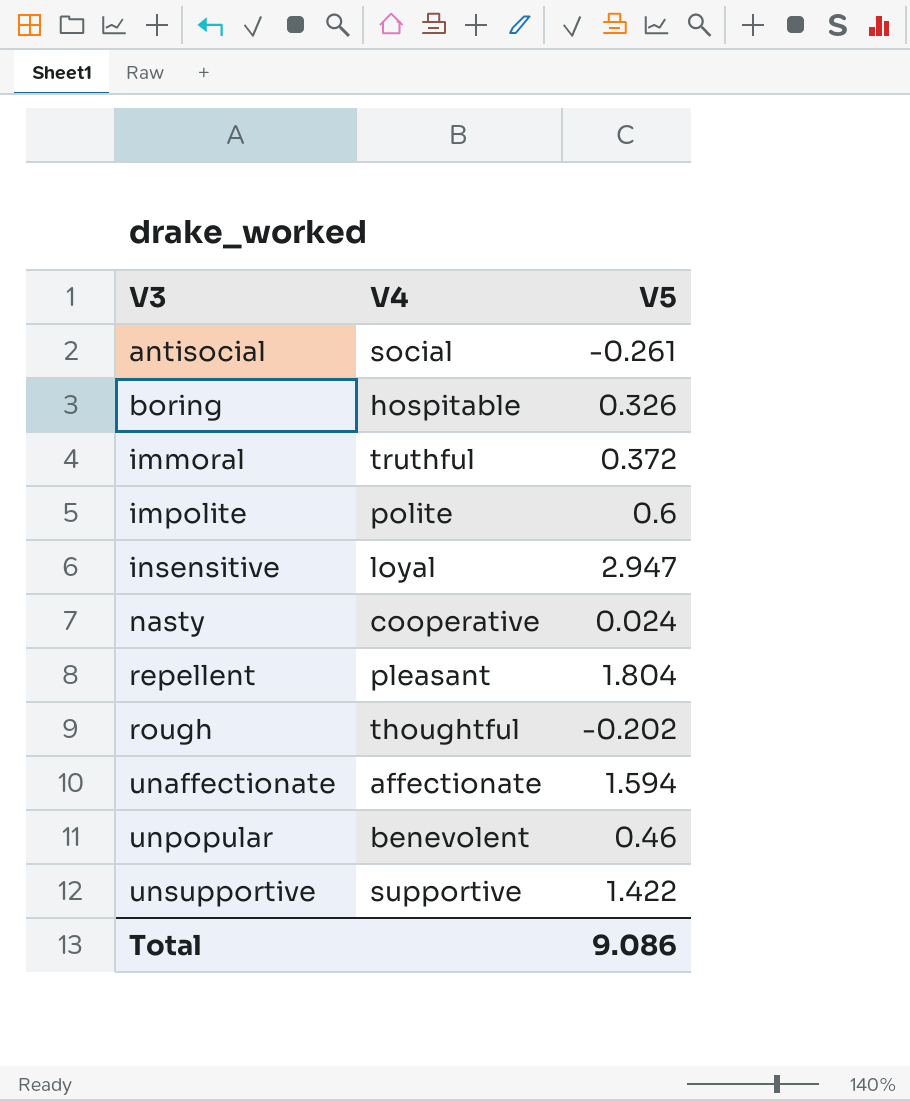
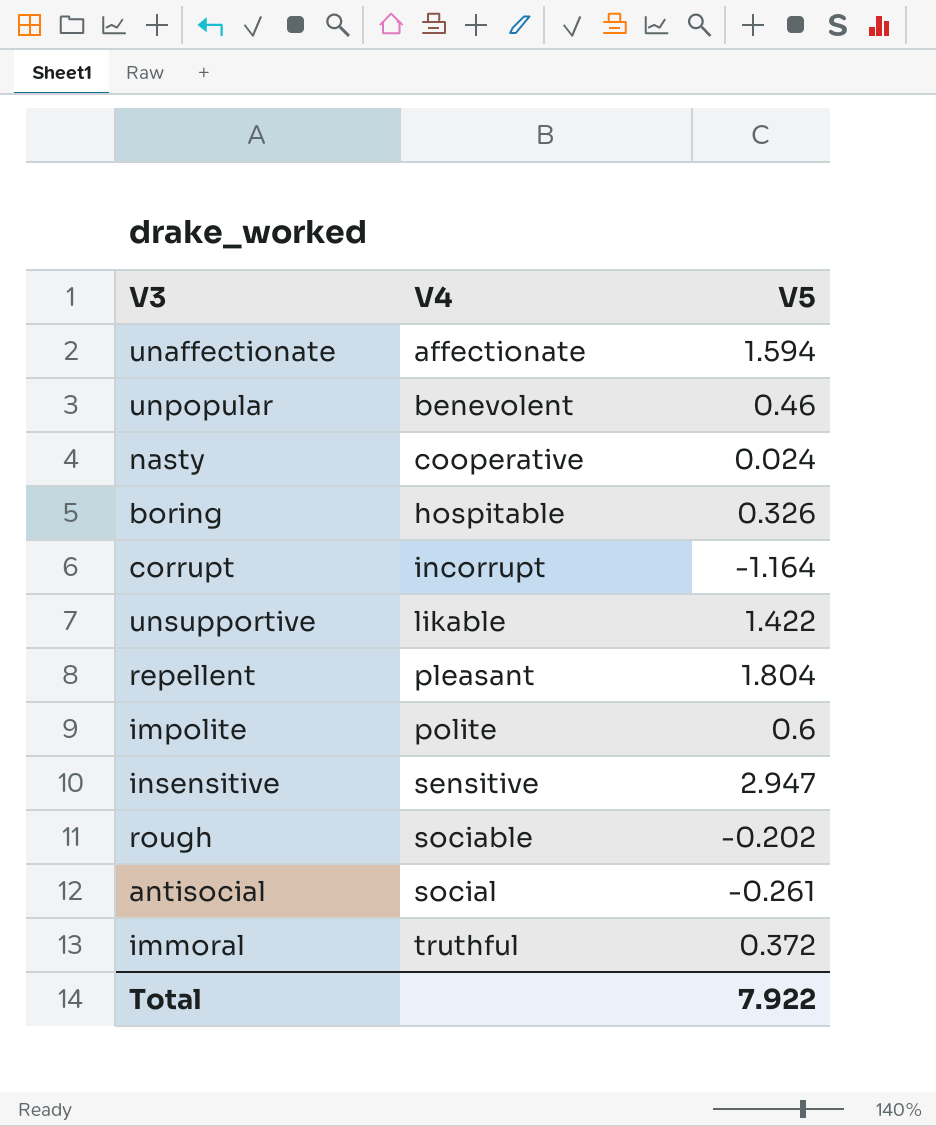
row order: V3 ascending -> V4 ascending
row corrupt: none -> incorrupt | -1.164
unsupportive | V4: supportive -> likable
insensitive | V4: loyal -> sensitive
rough | V4: thoughtful -> sociable
Total | V5: 9.086 -> 7.922

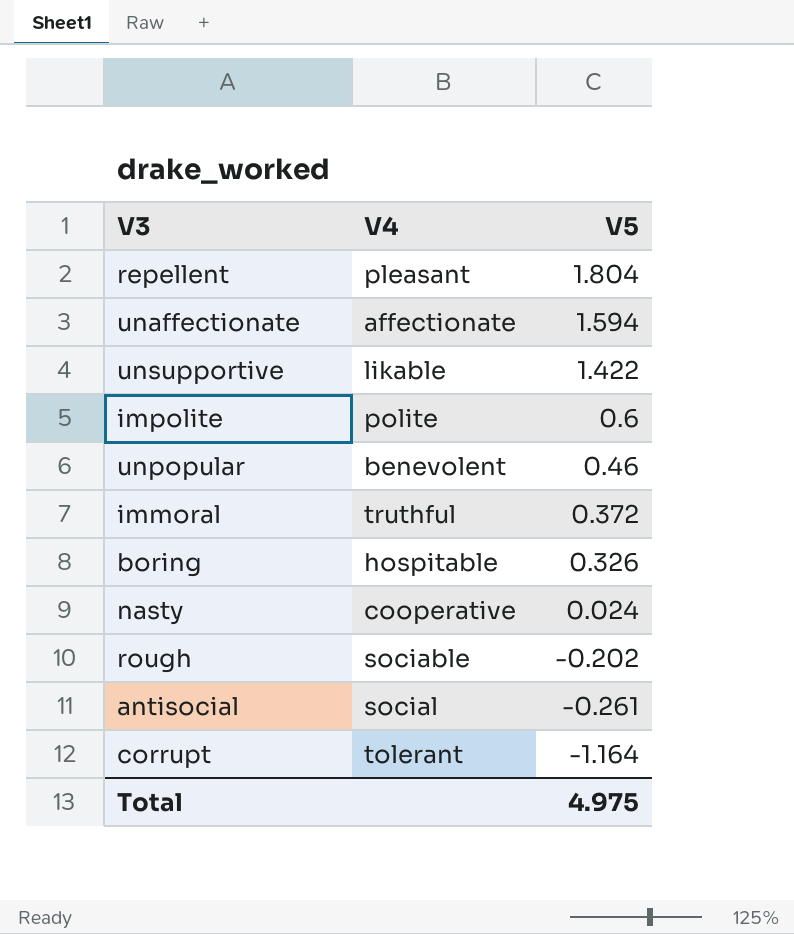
row order: V4 ascending -> V5 descending
row insensitive: sensitive | 2.947 -> none
corrupt | V4: incorrupt -> tolerant
Total | V5: 7.922 -> 4.975

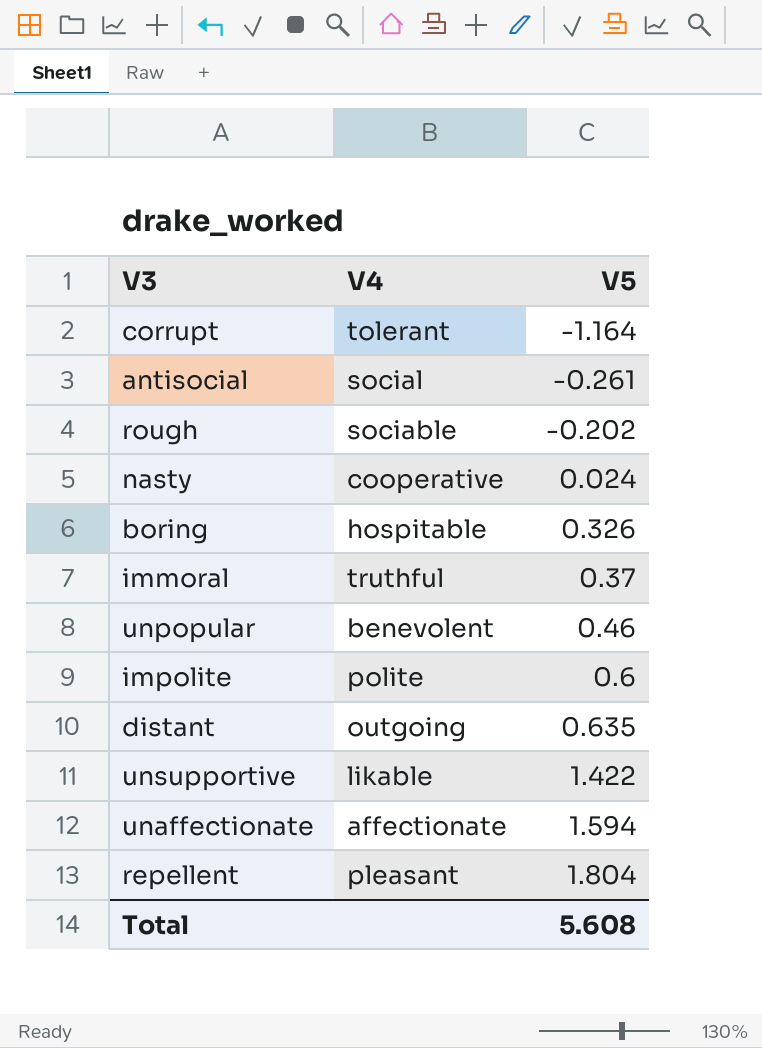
row order: V5 descending -> V5 ascending
immoral | V5: 0.372 -> 0.37
row distant: none -> outgoing | 0.635
Total | V5: 4.975 -> 5.608

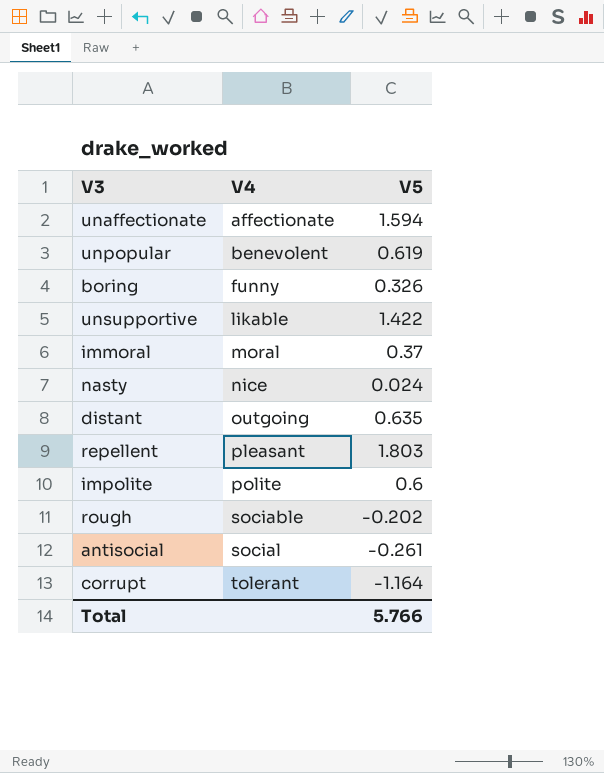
row order: V5 ascending -> V4 ascending
unpopular | V5: 0.46 -> 0.619
boring | V4: hospitable -> funny
immoral | V4: truthful -> moral
nasty | V4: cooperative -> nice
repellent | V5: 1.804 -> 1.803
Total | V5: 5.608 -> 5.766

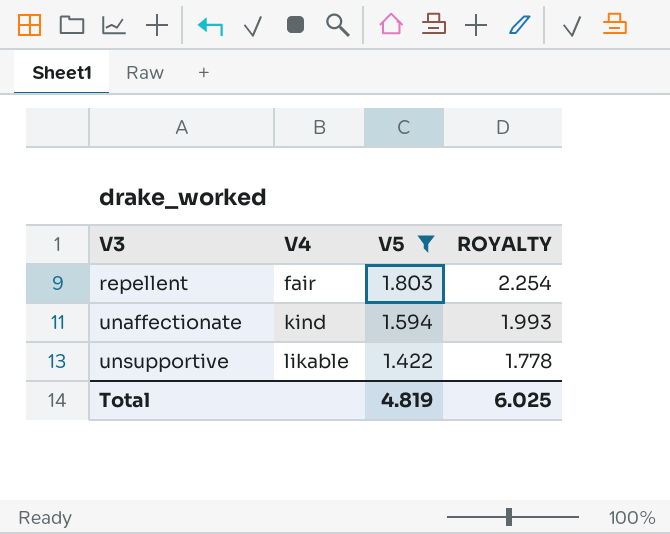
filter: none -> V5 >= 1.422
row order: V4 ascending -> V3 ascending
column ROYALTY | formula: none -> [V5] * 1.25
repellent | V4: pleasant -> fair
unaffectionate | V4: affectionate -> kind
Total | V5: 5.766 -> 4.819

